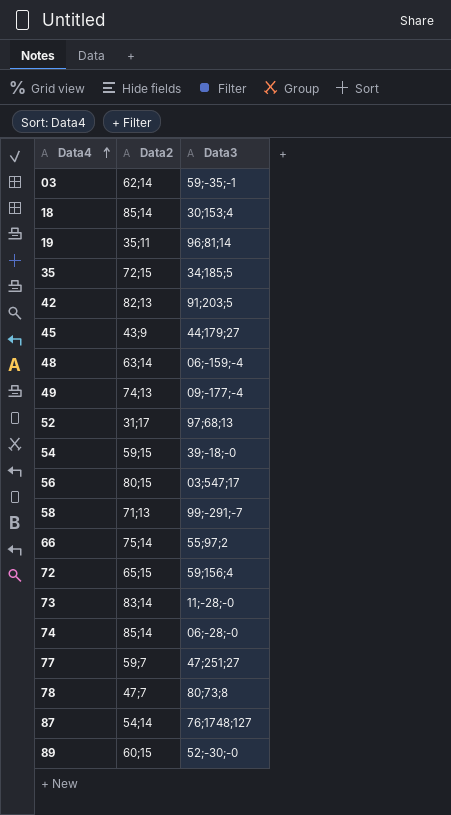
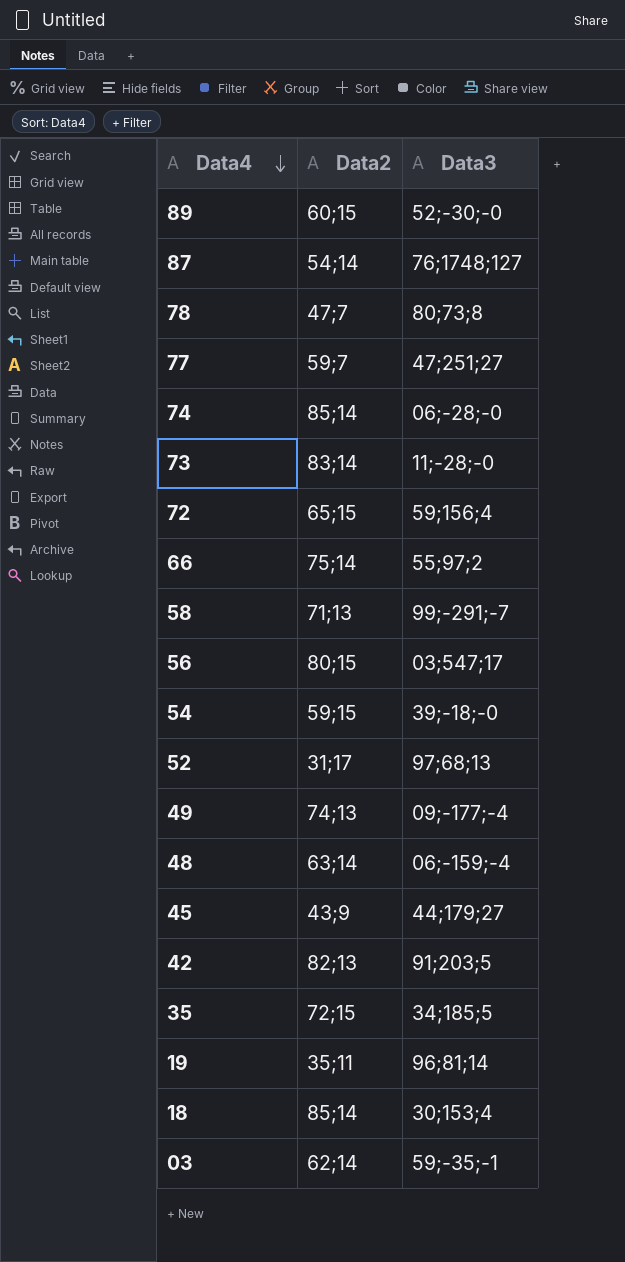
row order: Data4 ascending -> Data4 descending

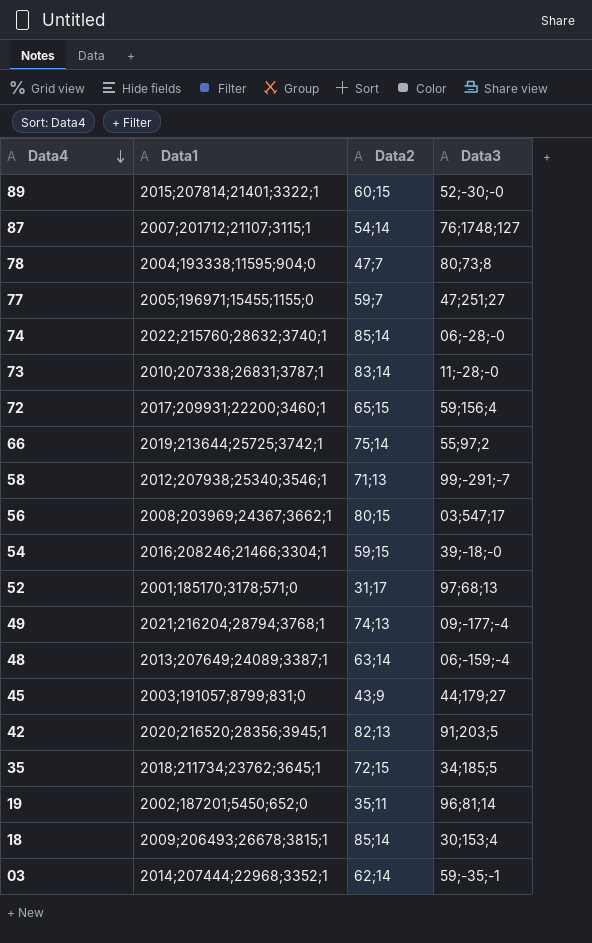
column Data1 | position: none -> 2

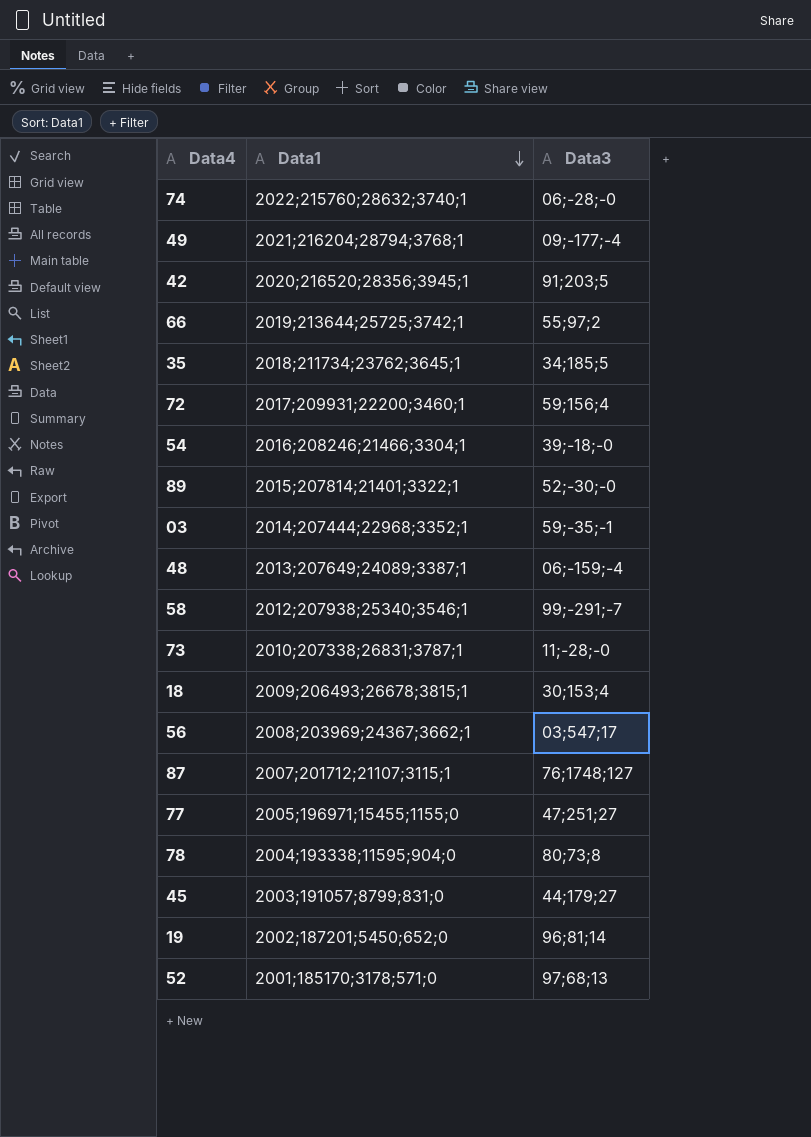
row order: Data4 descending -> Data1 descending
column Data2 | position: 3 -> none

